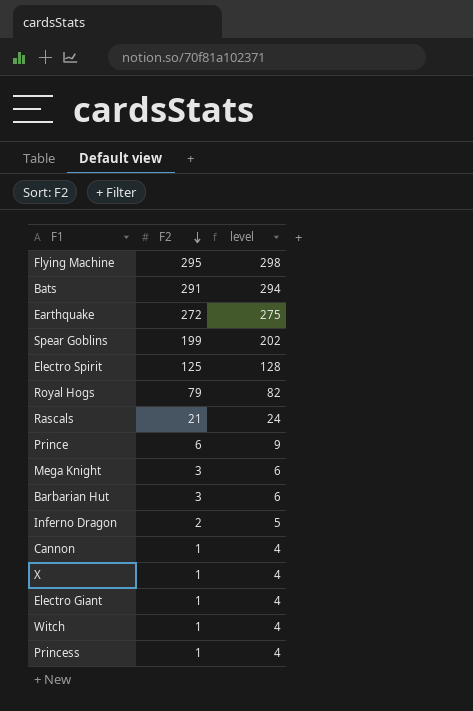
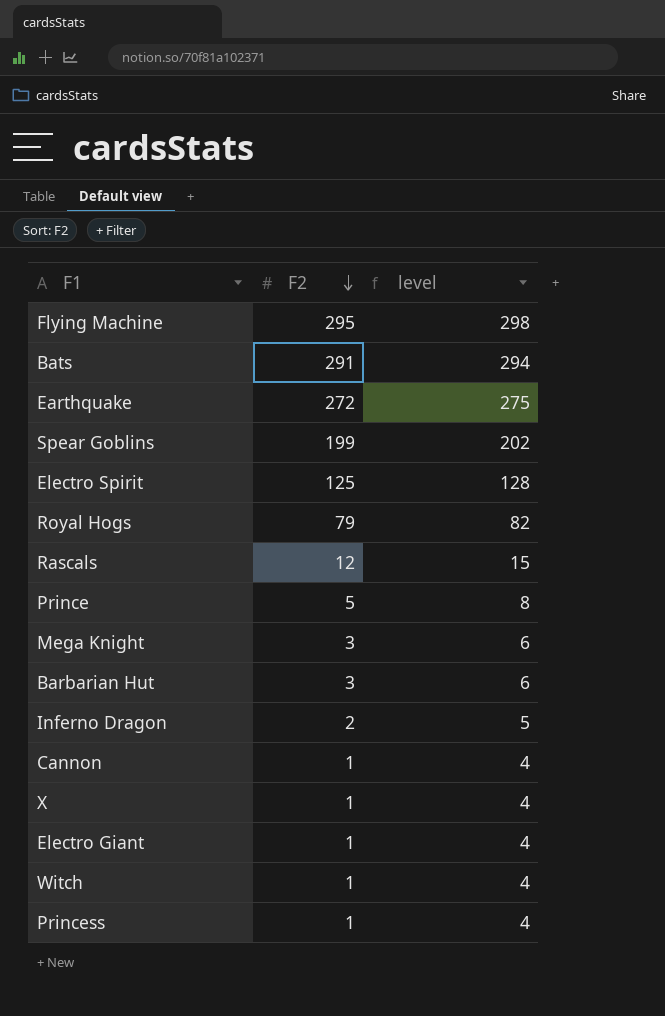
Rascals | F2: 21 -> 12
Rascals | level: 24 -> 15
Prince | F2: 6 -> 5
Prince | level: 9 -> 8

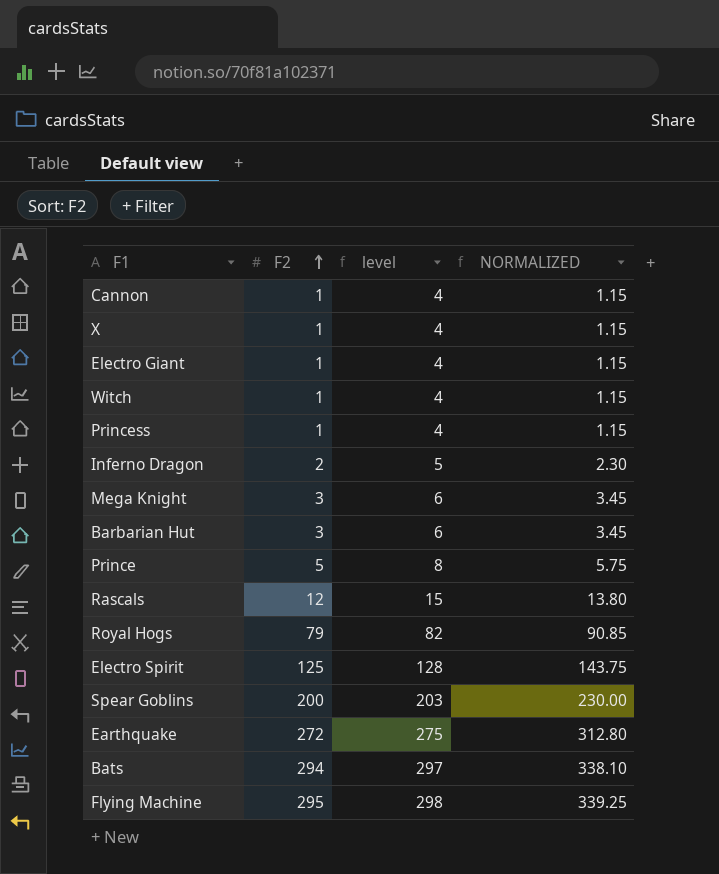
row order: F2 descending -> F2 ascending
column NORMALIZED | formula: none -> [F2] * 1.15
Spear Goblins | F2: 199 -> 200
Spear Goblins | level: 202 -> 203
Bats | F2: 291 -> 294
Bats | level: 294 -> 297

